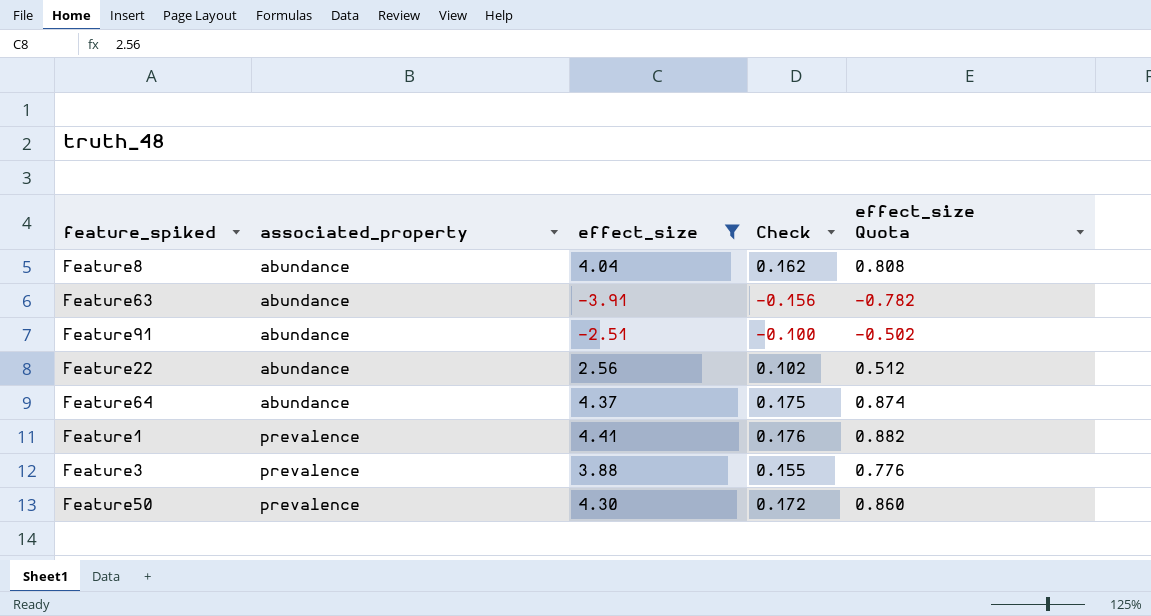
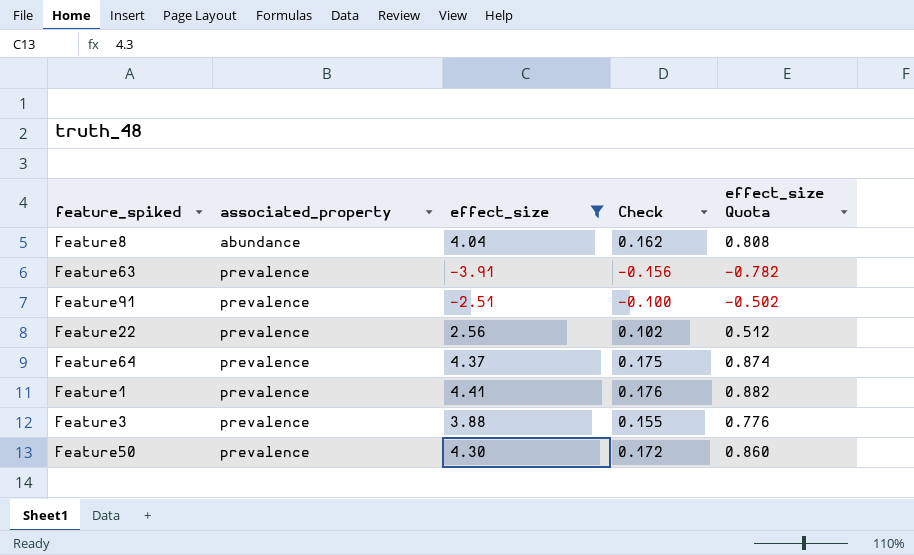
Feature63 | associated_property: abundance -> prevalence
Feature91 | associated_property: abundance -> prevalence
Feature22 | associated_property: abundance -> prevalence
Feature64 | associated_property: abundance -> prevalence

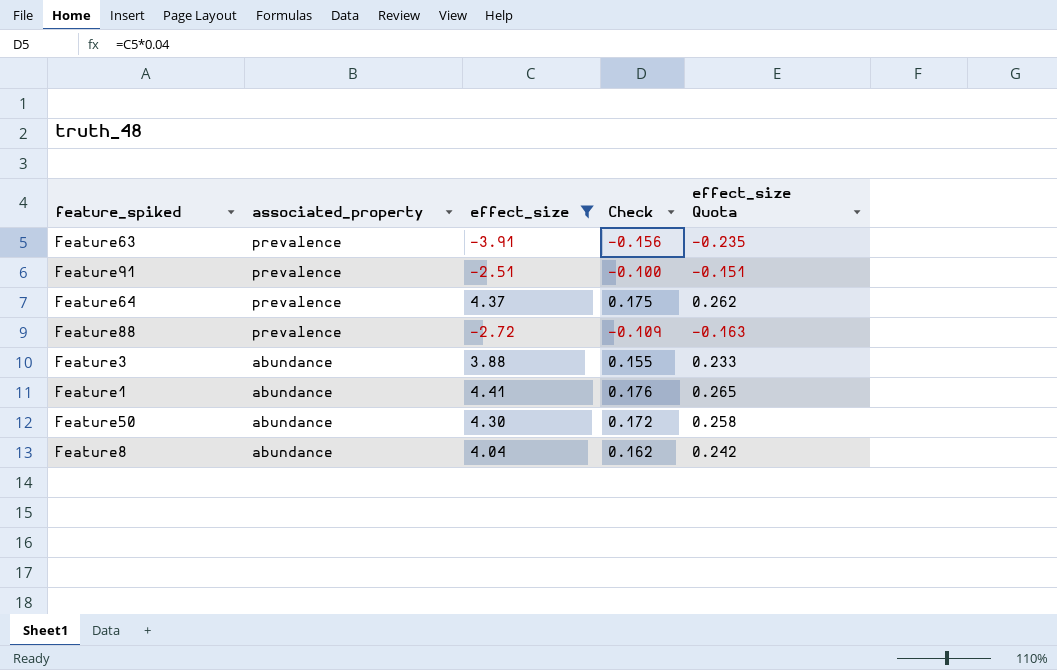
row order: associated_property ascending -> associated_property descending
column effect_size Quota | formula: [effect_size] * 0.2 -> [effect_size] * 0.06
row Feature22: prevalence | 2.56 | 0.102 | 0.512 -> none
row Feature88: none -> prevalence | -2.72 | -0.109 | -0.163
Feature3 | associated_property: prevalence -> abundance
Feature1 | associated_property: prevalence -> abundance
Feature50 | associated_property: prevalence -> abundance

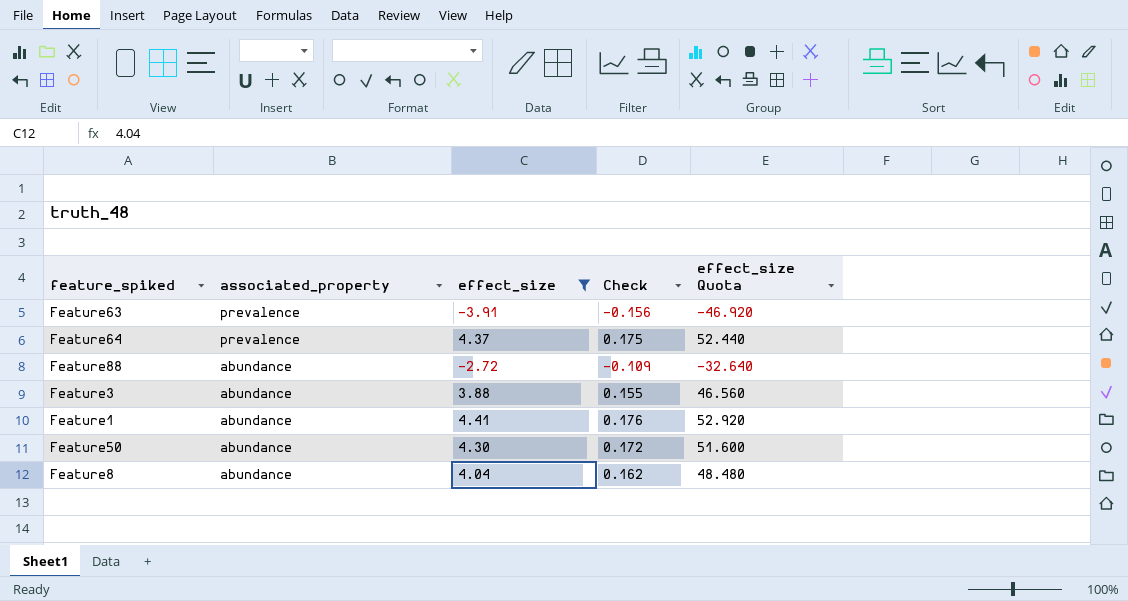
column effect_size Quota | formula: [effect_size] * 0.06 -> [effect_size] * 12
row Feature91: prevalence | -2.51 | -0.100 | -0.151 -> none
Feature88 | associated_property: prevalence -> abundance

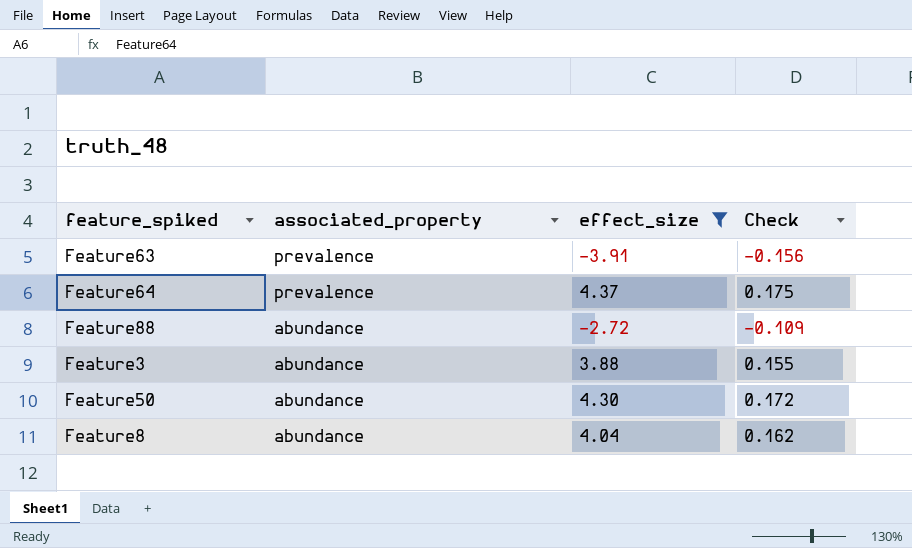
column effect_size Quota | formula: [effect_size] * 12 -> none
row Feature1: abundance | 4.41 | 0.176 | 52.920 -> none

